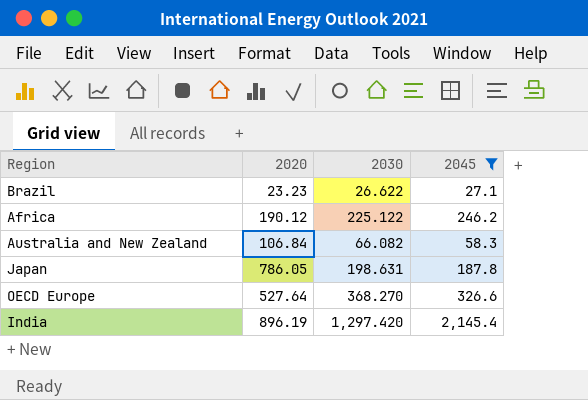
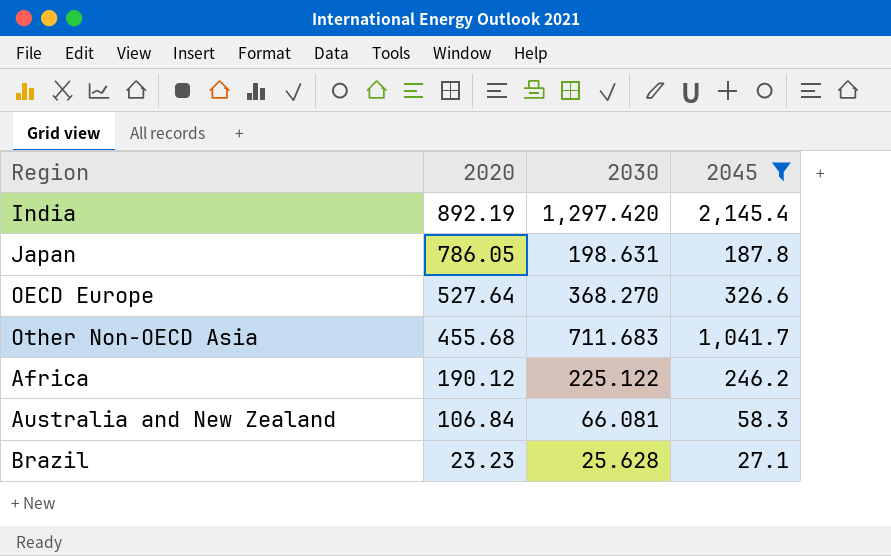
row order: none -> 2020 descending
India | 2020: 896.19 -> 892.19
row Other Non-OECD Asia: none -> 455.68 | 711.683 | 1,041.7
Australia and New Zealand | 2030: 66.082 -> 66.081
Brazil | 2030: 26.622 -> 25.628

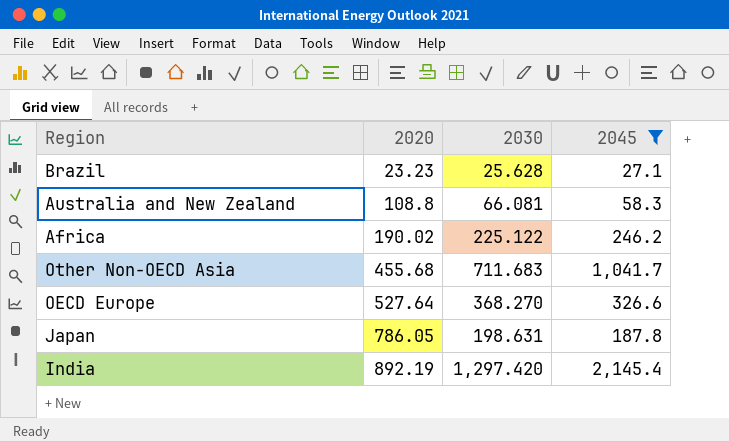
row order: 2020 descending -> 2020 ascending
Australia and New Zealand | 2020: 106.84 -> 108.8
Africa | 2020: 190.12 -> 190.02

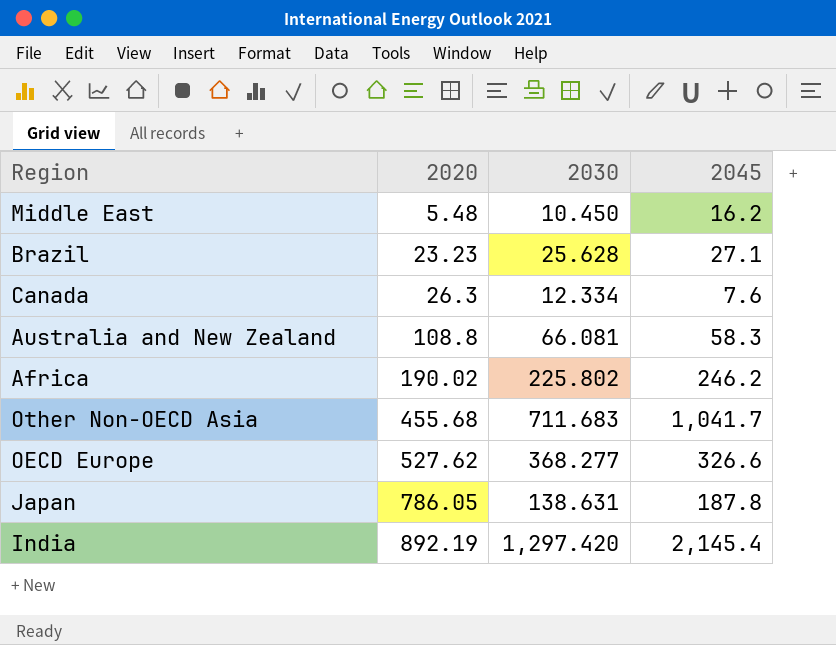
filter: 2045 >= 27.1 -> none
Africa | 2030: 225.122 -> 225.802
OECD Europe | 2020: 527.64 -> 527.62
OECD Europe | 2030: 368.270 -> 368.277
Japan | 2030: 198.631 -> 138.631

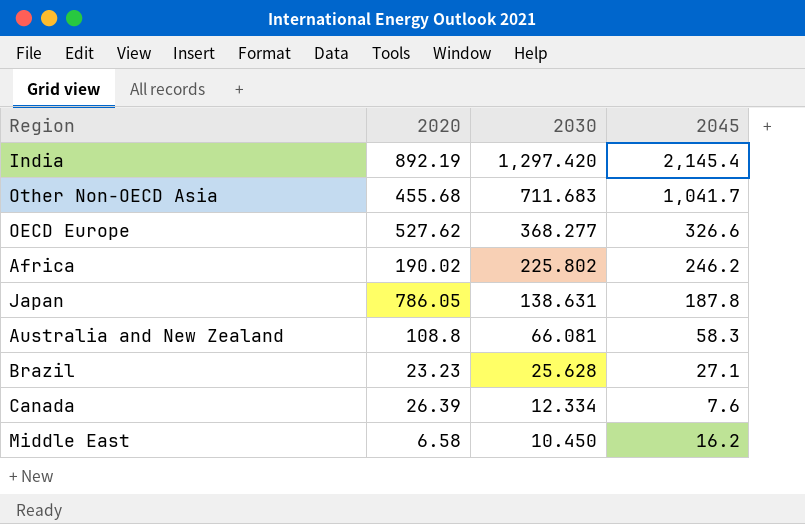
row order: 2020 ascending -> 2030 descending
Canada | 2020: 26.3 -> 26.39
Middle East | 2020: 5.48 -> 6.58

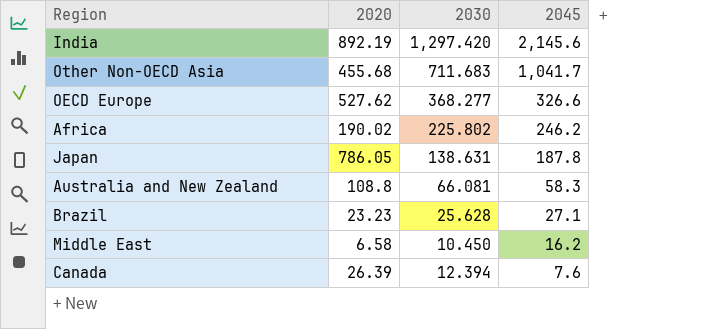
row order: 2030 descending -> 2045 descending
India | 2045: 2,145.4 -> 2,145.6
Canada | 2030: 12.334 -> 12.394

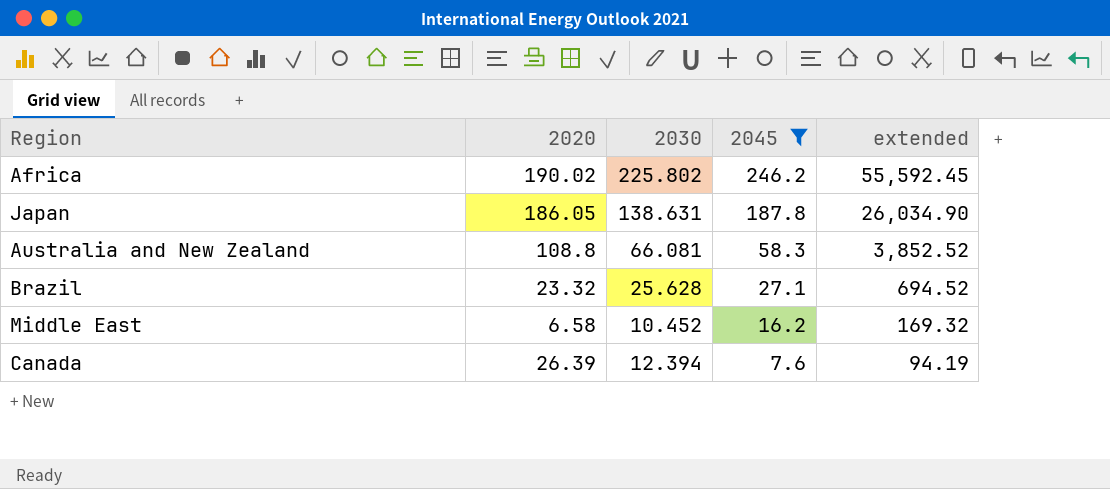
filter: none -> 2045 <= 246.2
column extended | formula: none -> [2030] * [2045]
Japan | 2020: 786.05 -> 186.05
Brazil | 2020: 23.23 -> 23.32
Middle East | 2030: 10.450 -> 10.452

